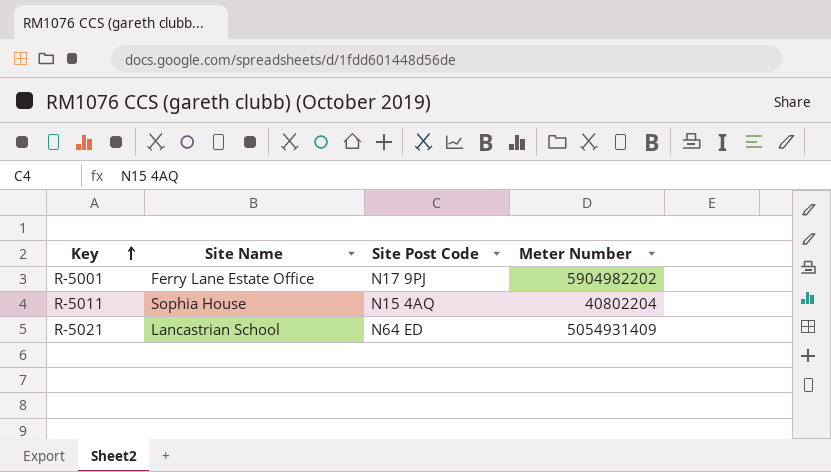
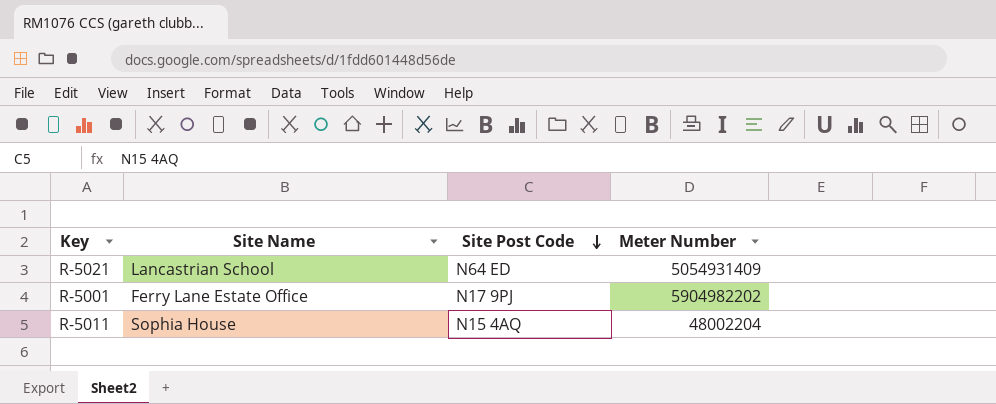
row order: Key ascending -> Site Post Code descending
R-5011 | Meter Number: 40802204 -> 48002204

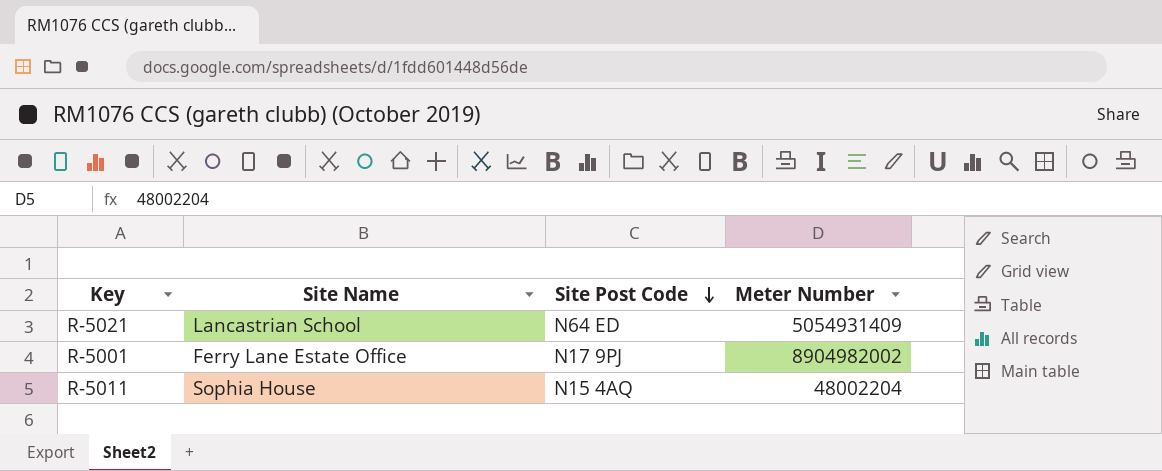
R-5001 | Meter Number: 5904982202 -> 8904982002

